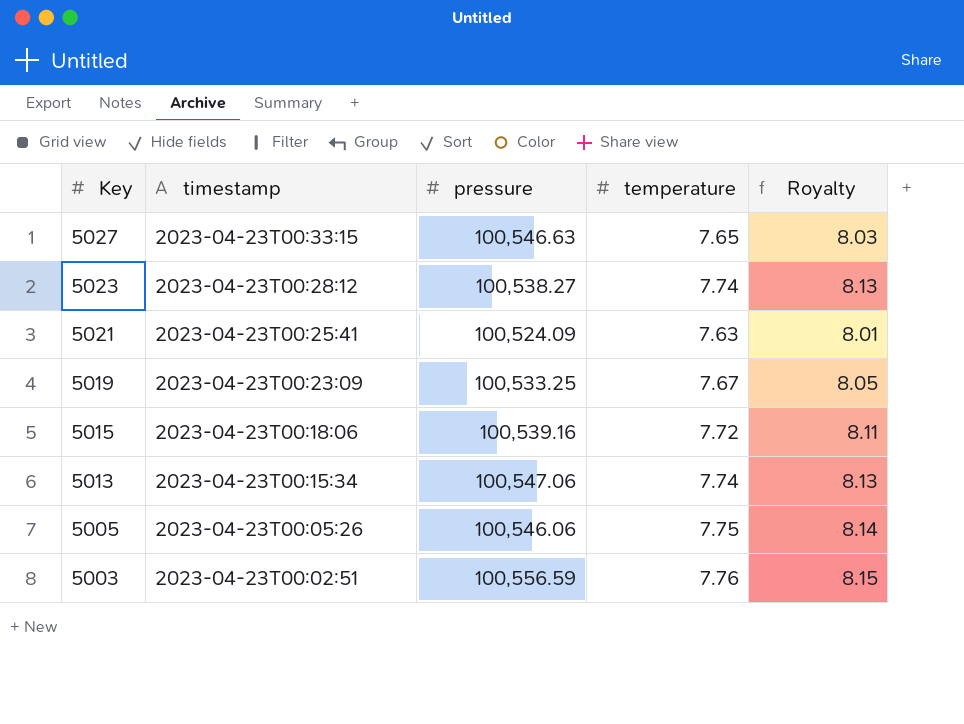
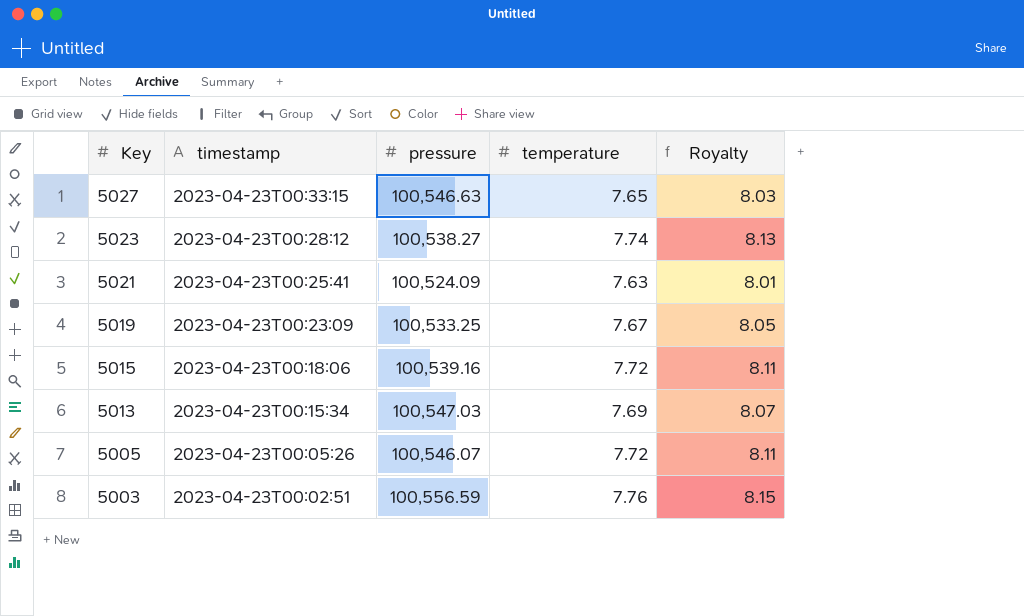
5013 | pressure: 100,547.06 -> 100,547.03
5013 | temperature: 7.74 -> 7.69
5013 | Royalty: 8.13 -> 8.07
5005 | pressure: 100,546.06 -> 100,546.07
5005 | temperature: 7.75 -> 7.72
5005 | Royalty: 8.14 -> 8.11

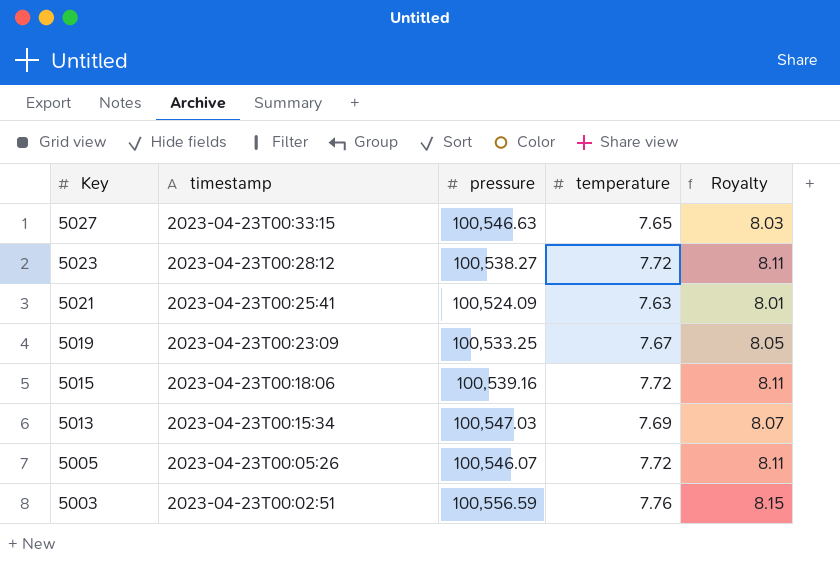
5023 | temperature: 7.74 -> 7.72
5023 | Royalty: 8.13 -> 8.11

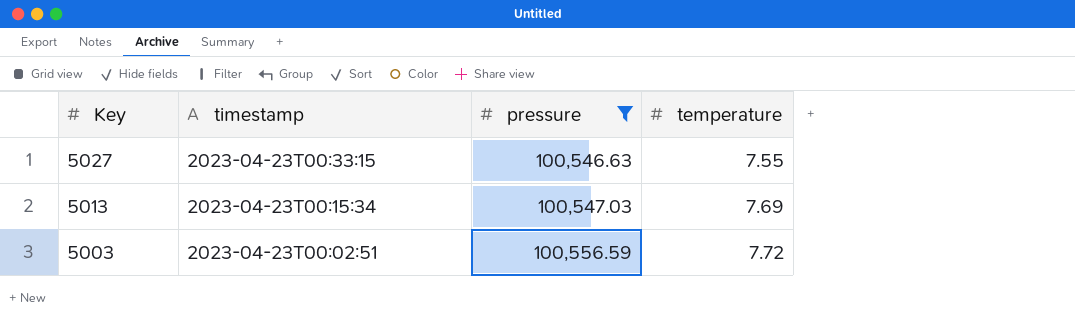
filter: none -> pressure >= 100,546.63
column Royalty | formula: [temperature] * 1.05 -> none
5027 | temperature: 7.65 -> 7.55
5003 | temperature: 7.76 -> 7.72

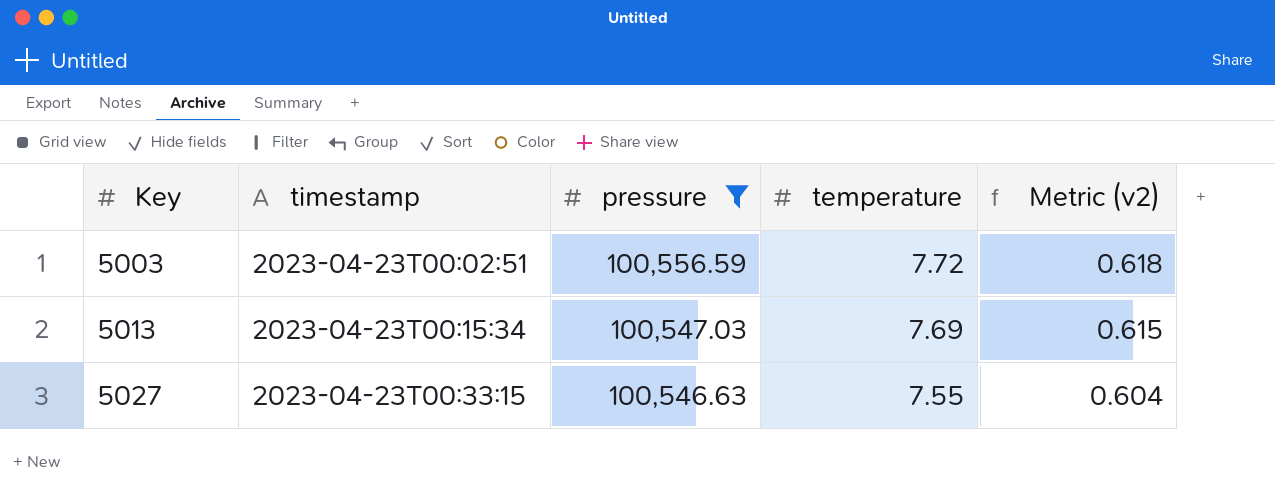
row order: Key descending -> Key ascending
column Metric (v2) | formula: none -> [temperature] * 0.08

